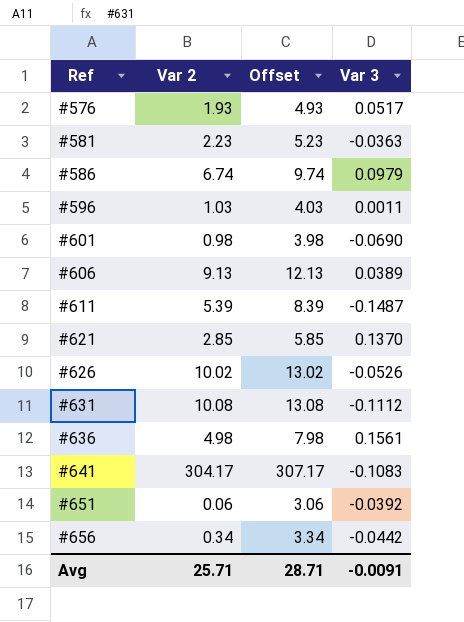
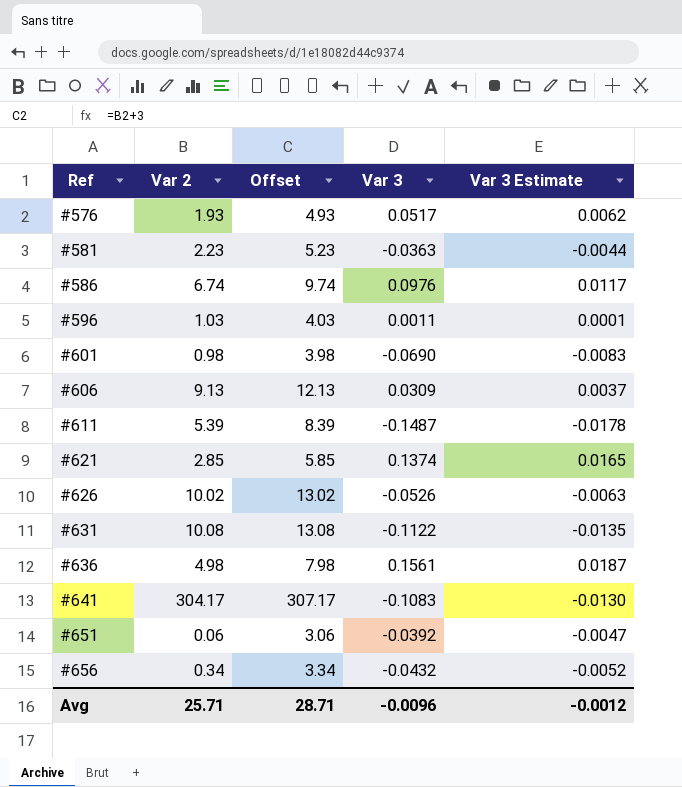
column Var 3 Estimate | formula: none -> [Var 3] * 0.12
#586 | Var 3: 0.0979 -> 0.0976
#606 | Var 3: 0.0389 -> 0.0309
#621 | Var 3: 0.1370 -> 0.1374
#631 | Var 3: -0.1112 -> -0.1122
#656 | Var 3: -0.0442 -> -0.0432
Avg | Var 3: -0.0091 -> -0.0096

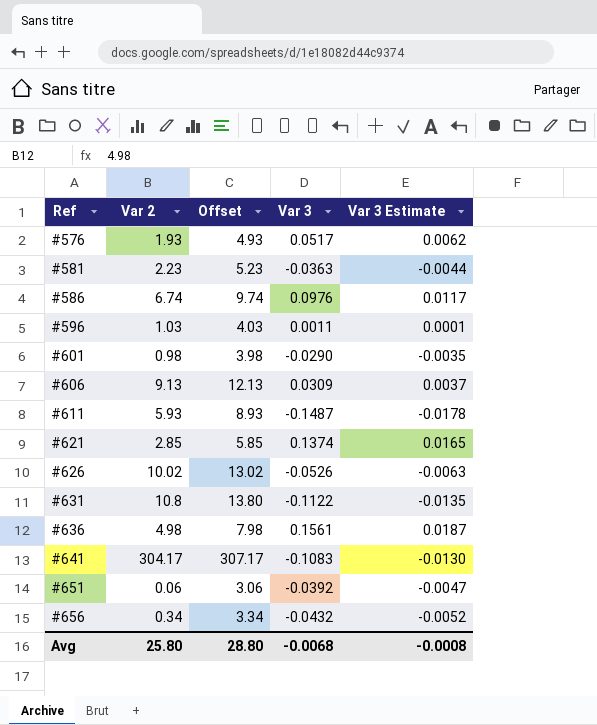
#601 | Var 3: -0.0690 -> -0.0290
#601 | Var 3 Estimate: -0.0083 -> -0.0035
#611 | Var 2: 5.39 -> 5.93
#611 | Offset: 8.39 -> 8.93
#631 | Var 2: 10.08 -> 10.8
#631 | Offset: 13.08 -> 13.80
Avg | Var 2: 25.71 -> 25.80
Avg | Offset: 28.71 -> 28.80
Avg | Var 3: -0.0096 -> -0.0068
Avg | Var 3 Estimate: -0.0012 -> -0.0008

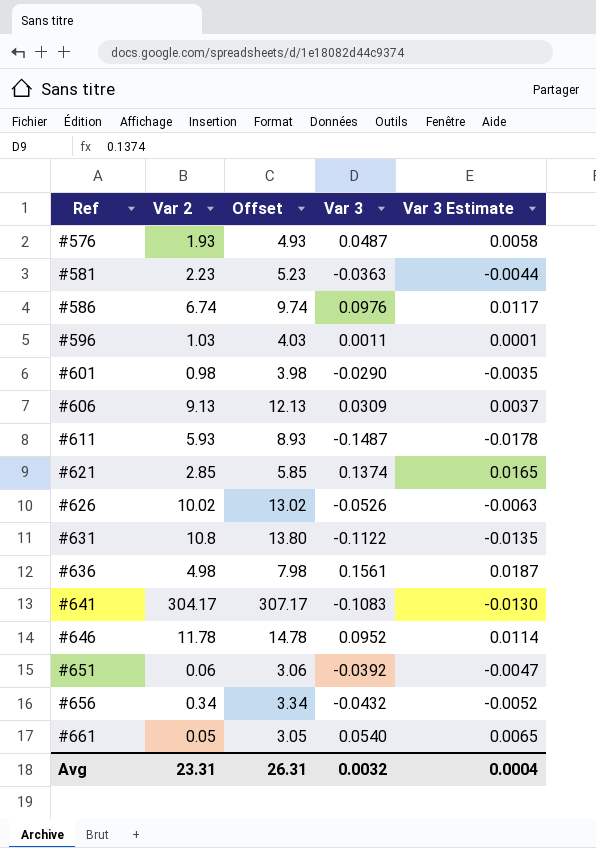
#576 | Var 3: 0.0517 -> 0.0487
#576 | Var 3 Estimate: 0.0062 -> 0.0058
row #646: none -> 11.78 | 14.78 | 0.0952 | 0.0114
row #661: none -> 0.05 | 3.05 | 0.0540 | 0.0065
Avg | Var 2: 25.80 -> 23.31
Avg | Offset: 28.80 -> 26.31
Avg | Var 3: -0.0068 -> 0.0032
Avg | Var 3 Estimate: -0.0008 -> 0.0004

